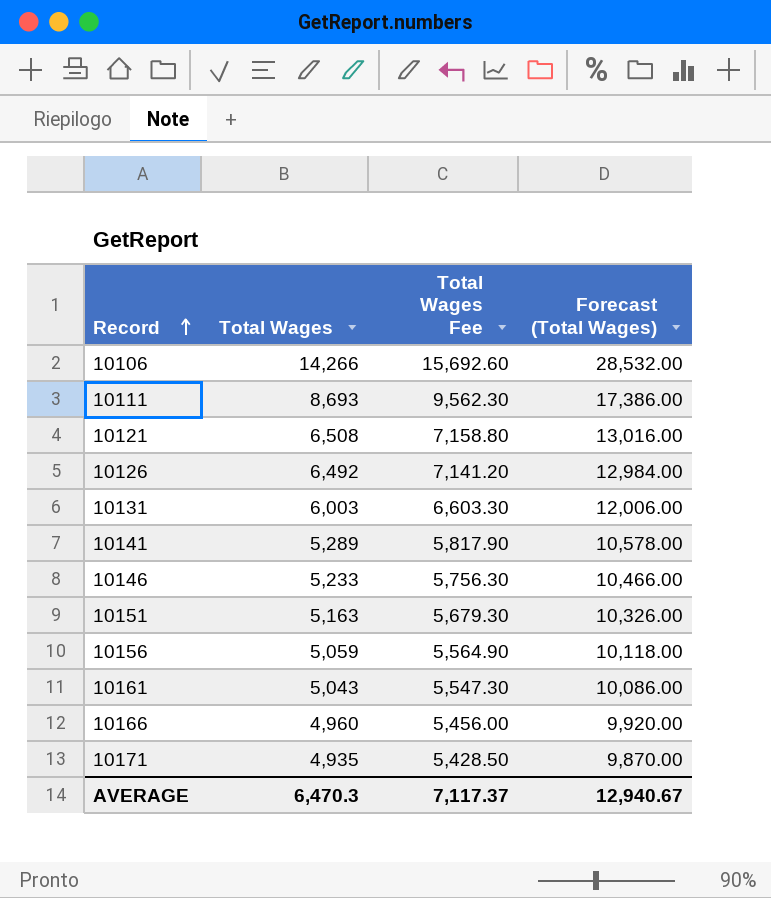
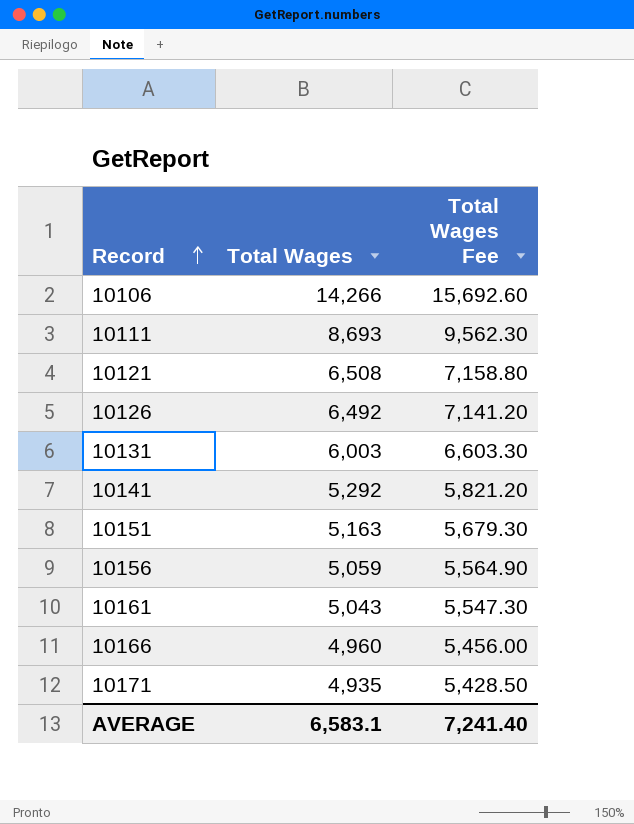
column Forecast (Total Wages) | formula: [Total Wages] * 2 -> none
row 10146: 5,233 | 5,756.30 | 10,466.00 -> none
10141 | Total Wages: 5,289 -> 5,292
10141 | Total Wages Fee: 5,817.90 -> 5,821.20
AVERAGE | Total Wages: 6,470.3 -> 6,583.1
AVERAGE | Total Wages Fee: 7,117.37 -> 7,241.40

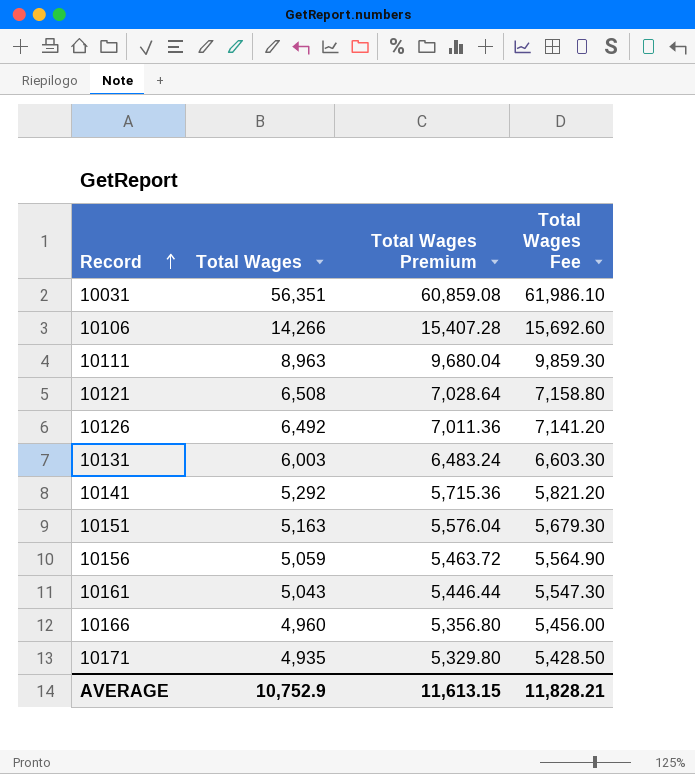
column Total Wages Premium | formula: none -> [Total Wages] * 1.08
row 10031: none -> 56,351 | 60,859.08 | 61,986.10
10111 | Total Wages: 8,693 -> 8,963
10111 | Total Wages Fee: 9,562.30 -> 9,859.30
AVERAGE | Total Wages: 6,583.1 -> 10,752.9
AVERAGE | Total Wages Fee: 7,241.40 -> 11,828.21

